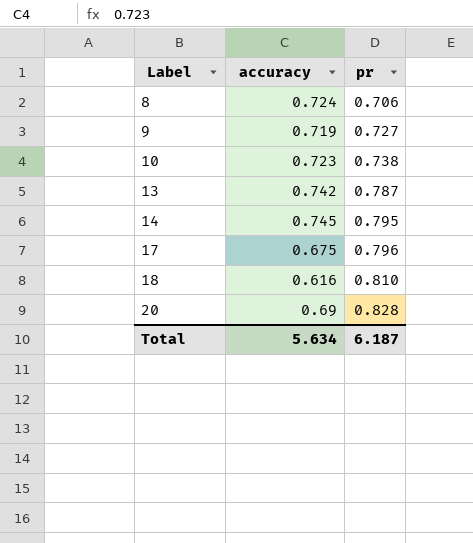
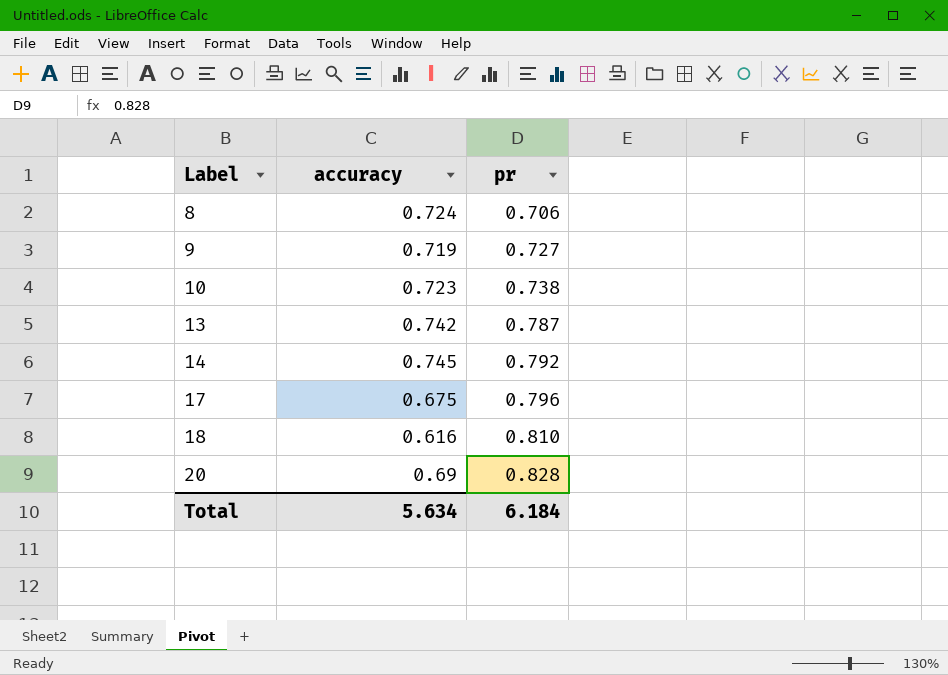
14 | pr: 0.795 -> 0.792
Total | pr: 6.187 -> 6.184

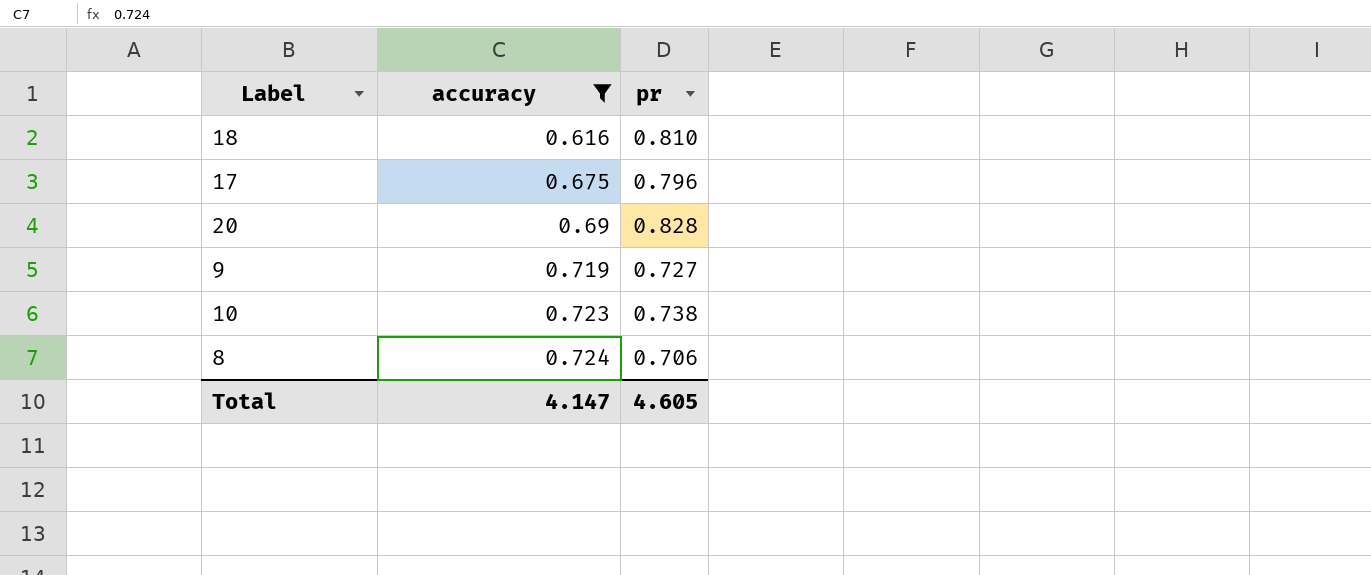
filter: none -> accuracy <= 0.724
row order: Label ascending -> accuracy ascending
Total | accuracy: 5.634 -> 4.147
Total | pr: 6.184 -> 4.605

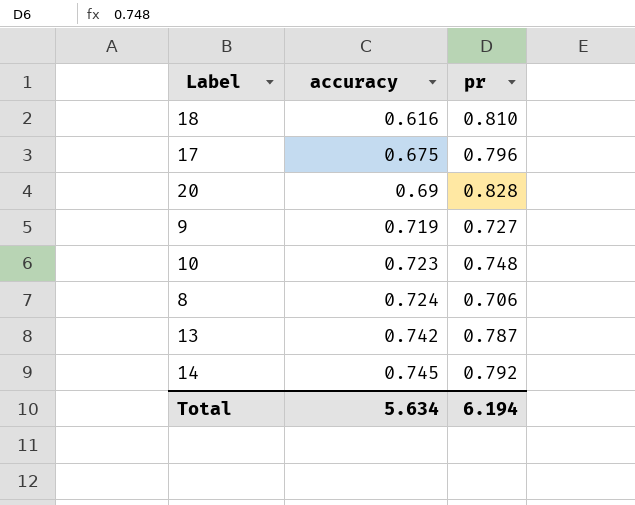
filter: accuracy <= 0.724 -> none
10 | pr: 0.738 -> 0.748
Total | accuracy: 4.147 -> 5.634
Total | pr: 4.605 -> 6.194

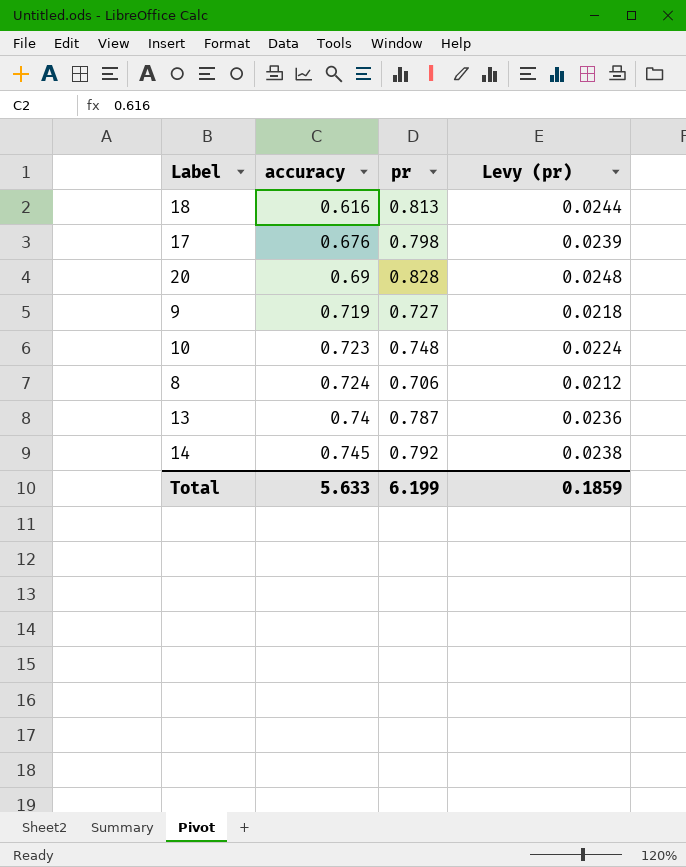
column Levy (pr) | formula: none -> [pr] * 0.03
18 | pr: 0.810 -> 0.813
17 | accuracy: 0.675 -> 0.676
17 | pr: 0.796 -> 0.798
13 | accuracy: 0.742 -> 0.74
Total | accuracy: 5.634 -> 5.633
Total | pr: 6.194 -> 6.199

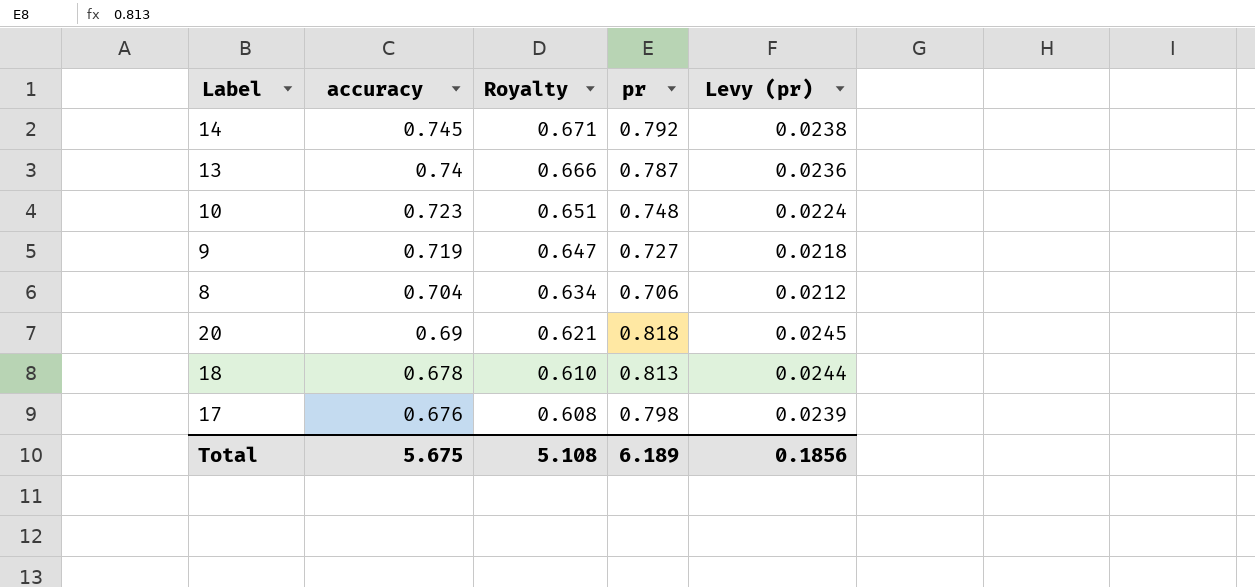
row order: accuracy ascending -> accuracy descending
column Royalty | formula: none -> [accuracy] * 0.9
8 | accuracy: 0.724 -> 0.704
20 | pr: 0.828 -> 0.818
20 | Levy (pr): 0.0248 -> 0.0245
18 | accuracy: 0.616 -> 0.678
Total | accuracy: 5.633 -> 5.675
Total | pr: 6.199 -> 6.189
Total | Levy (pr): 0.1859 -> 0.1856

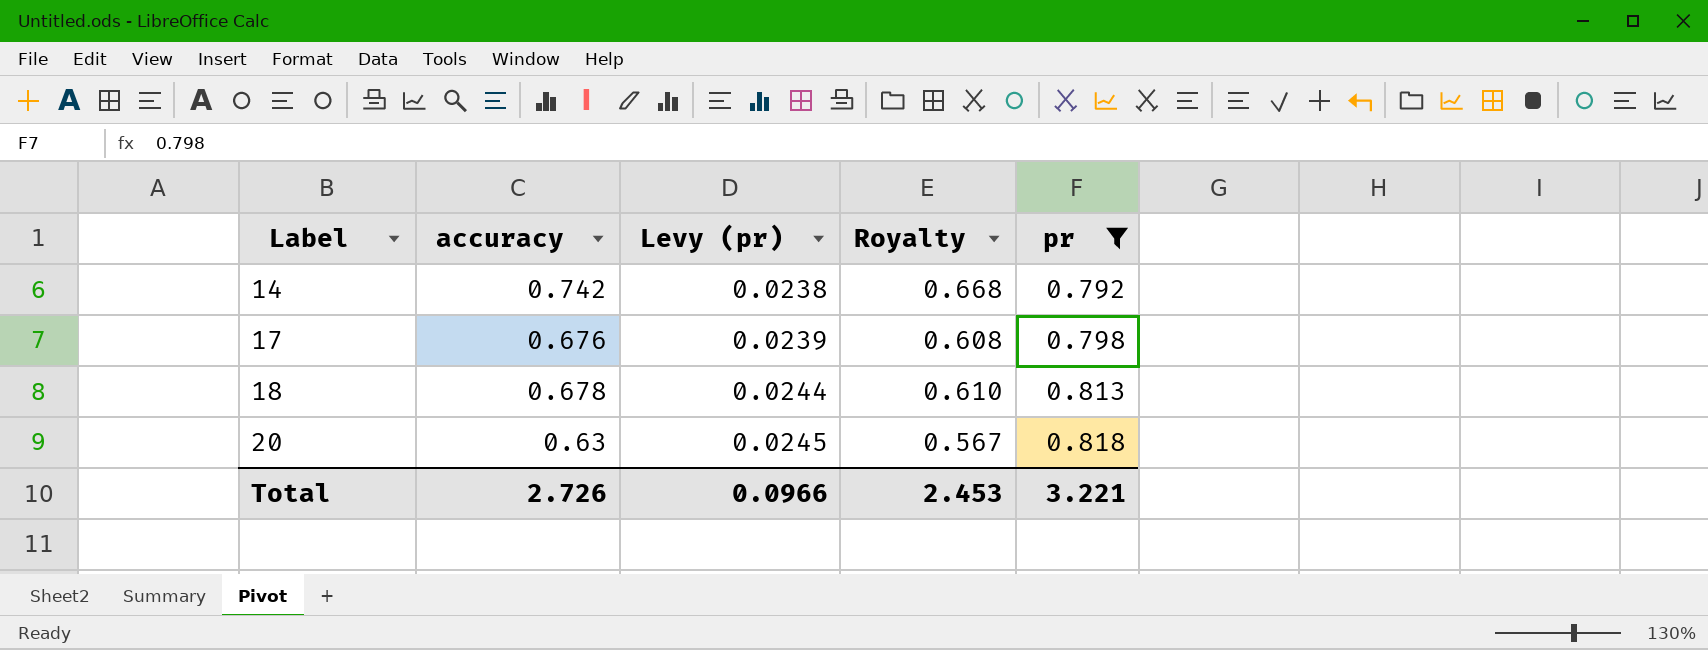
filter: none -> pr >= 0.792
row order: accuracy descending -> Label ascending
column Levy (pr) | position: 5 -> 3
14 | accuracy: 0.745 -> 0.742
14 | Royalty: 0.671 -> 0.668
20 | accuracy: 0.69 -> 0.63
20 | Royalty: 0.621 -> 0.567
Total | accuracy: 5.675 -> 2.726
Total | Levy (pr): 0.1856 -> 0.0966
Total | Royalty: 5.108 -> 2.453
Total | pr: 6.189 -> 3.221

